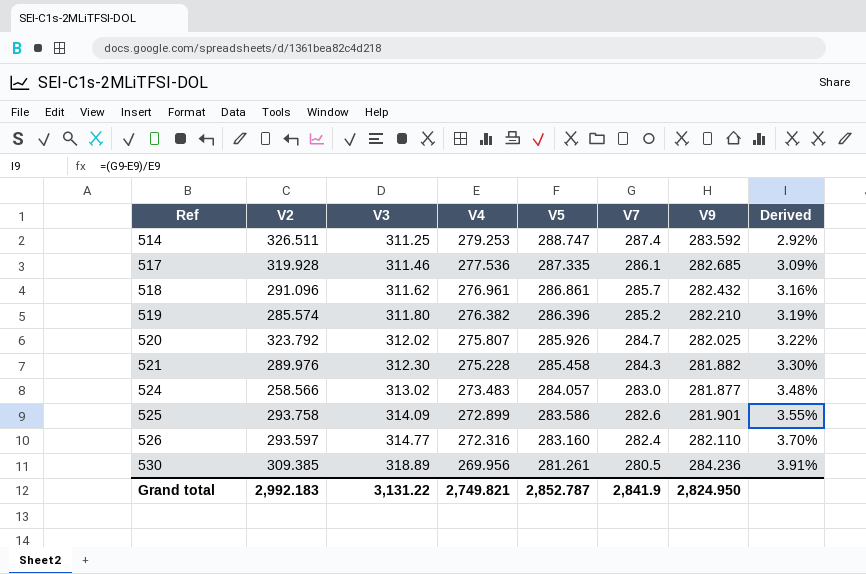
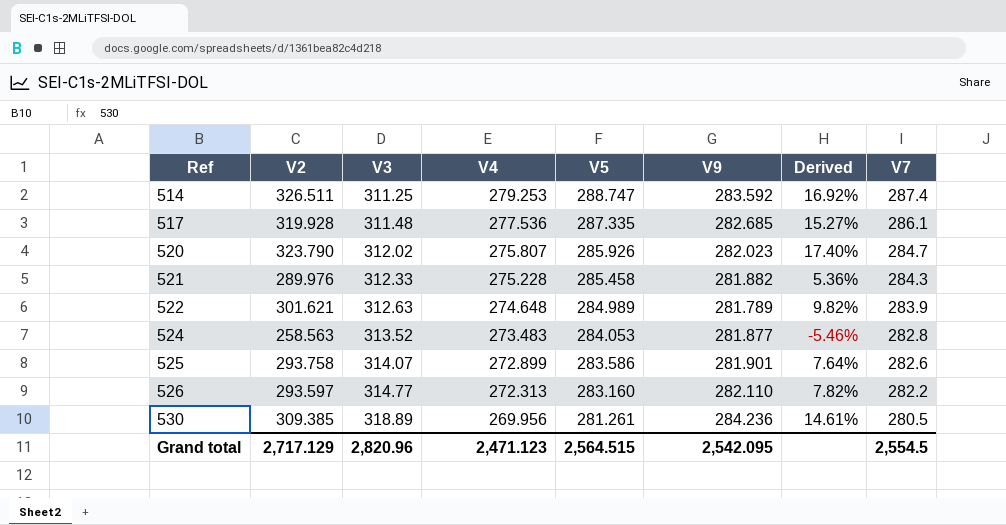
column Derived | formula: ([V7] - [V4]) / [V4] -> ([V2] - [V4]) / [V4]
column V7 | position: 6 -> 8
row 518: 291.096 | 311.62 | 276.961 | 286.861 | 285.7 | 282.432 | 3.16% -> none
row 519: 285.574 | 311.80 | 276.382 | 286.396 | 285.2 | 282.210 | 3.19% -> none
517 | V3: 311.46 -> 311.48
520 | V2: 323.792 -> 323.790
520 | V9: 282.025 -> 282.023
521 | V3: 312.30 -> 312.33
row 522: none -> 301.621 | 312.63 | 274.648 | 284.989 | 281.789 | 9.82% | 283.9
524 | V2: 258.566 -> 258.563
524 | V3: 313.02 -> 313.52
524 | V5: 284.057 -> 284.053
524 | V7: 283.0 -> 282.8
525 | V3: 314.09 -> 314.07
526 | V4: 272.316 -> 272.313
526 | V7: 282.4 -> 282.2
Grand total | V2: 2,992.183 -> 2,717.129
Grand total | V3: 3,131.22 -> 2,820.96
Grand total | V4: 2,749.821 -> 2,471.123
Grand total | V5: 2,852.787 -> 2,564.515
Grand total | V9: 2,824.950 -> 2,542.095
Grand total | V7: 2,841.9 -> 2,554.5

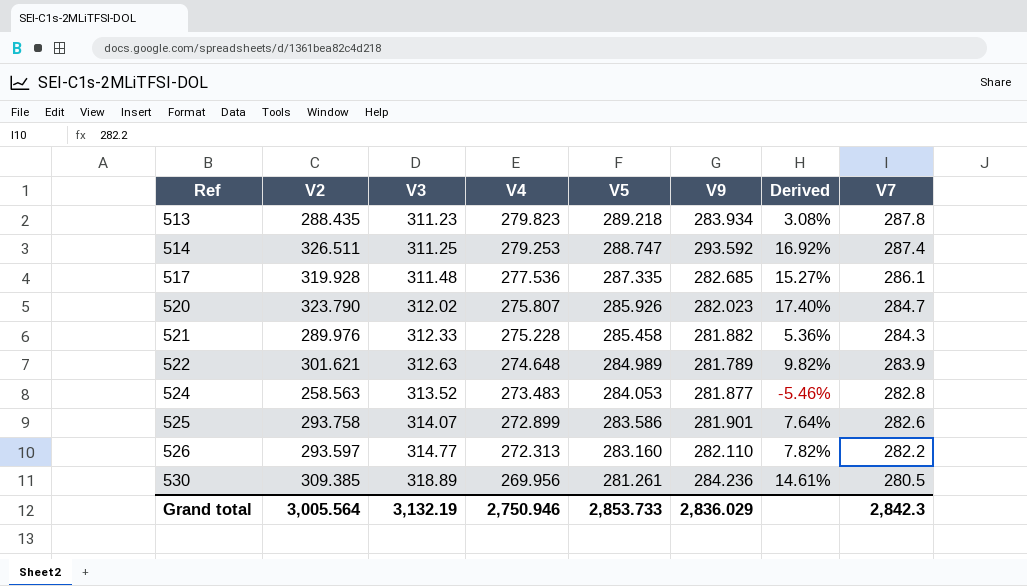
row 513: none -> 288.435 | 311.23 | 279.823 | 289.218 | 283.934 | 3.08% | 287.8
514 | V9: 283.592 -> 293.592
Grand total | V2: 2,717.129 -> 3,005.564
Grand total | V3: 2,820.96 -> 3,132.19
Grand total | V4: 2,471.123 -> 2,750.946
Grand total | V5: 2,564.515 -> 2,853.733
Grand total | V9: 2,542.095 -> 2,836.029
Grand total | V7: 2,554.5 -> 2,842.3

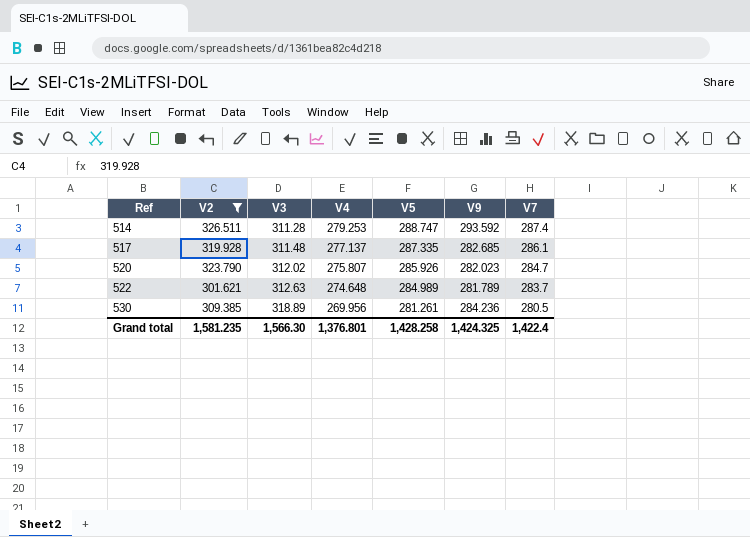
filter: none -> V2 >= 301.621
column Derived | formula: ([V2] - [V4]) / [V4] -> none
514 | V3: 311.25 -> 311.28
517 | V4: 277.536 -> 277.137
522 | V7: 283.9 -> 283.7
Grand total | V2: 3,005.564 -> 1,581.235
Grand total | V3: 3,132.19 -> 1,566.30
Grand total | V4: 2,750.946 -> 1,376.801
Grand total | V5: 2,853.733 -> 1,428.258
Grand total | V9: 2,836.029 -> 1,424.325
Grand total | V7: 2,842.3 -> 1,422.4

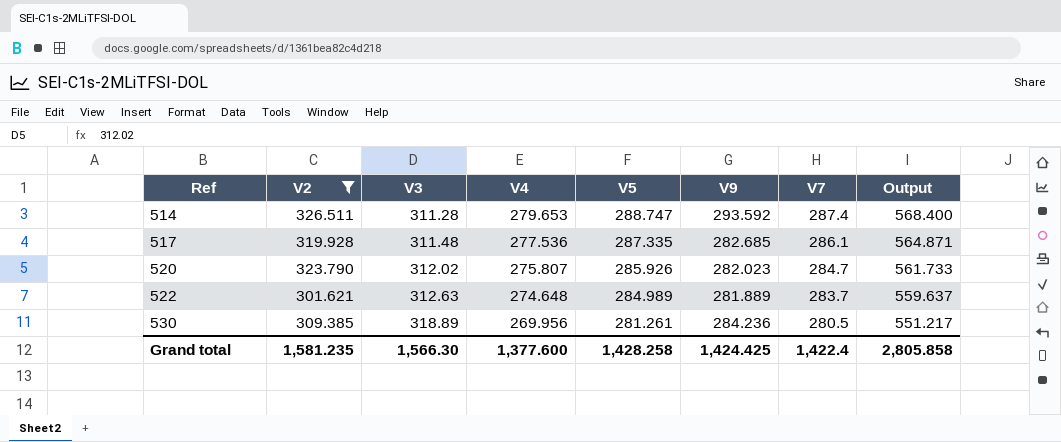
column Output | formula: none -> [V4] + [V5]
514 | V4: 279.253 -> 279.653
517 | V4: 277.137 -> 277.536
522 | V9: 281.789 -> 281.889
Grand total | V4: 1,376.801 -> 1,377.600
Grand total | V9: 1,424.325 -> 1,424.425

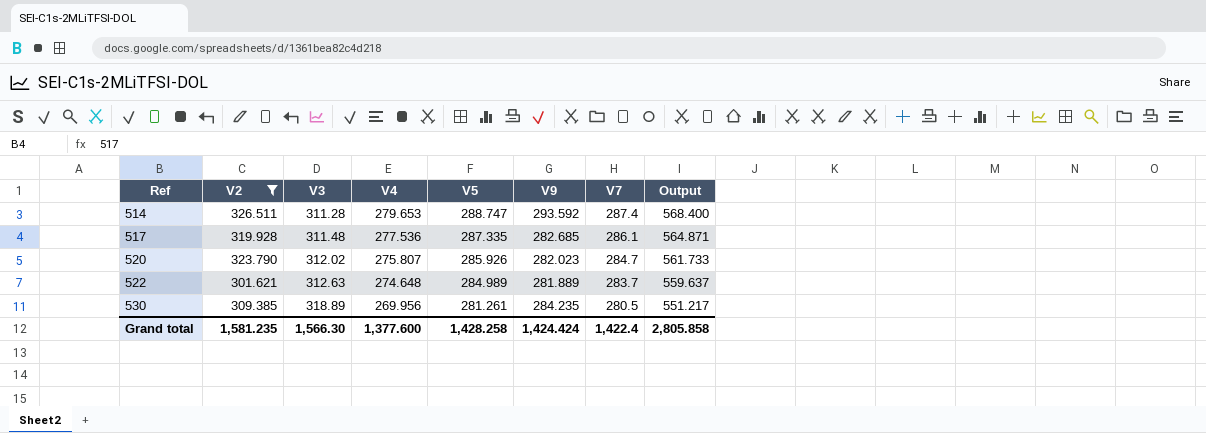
530 | V9: 284.236 -> 284.235
Grand total | V9: 1,424.425 -> 1,424.424

